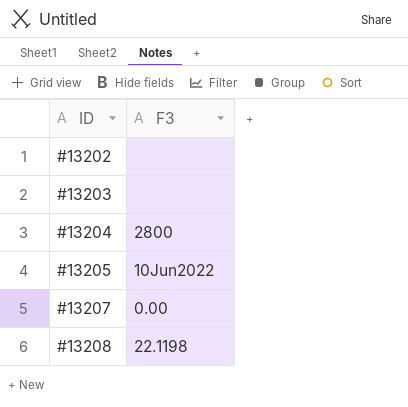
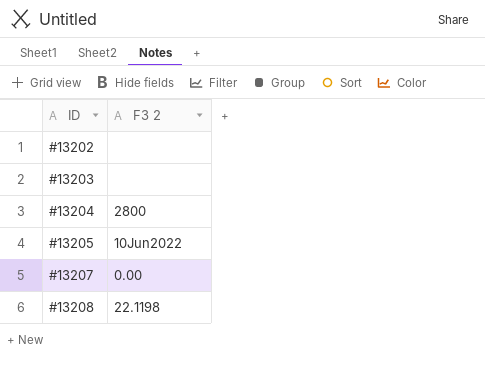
column name: F3 -> F3 2

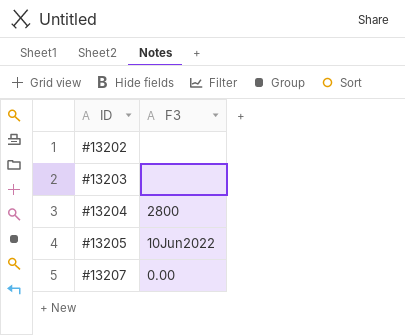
column name: F3 2 -> F3
row #13208: 22.1198 -> none

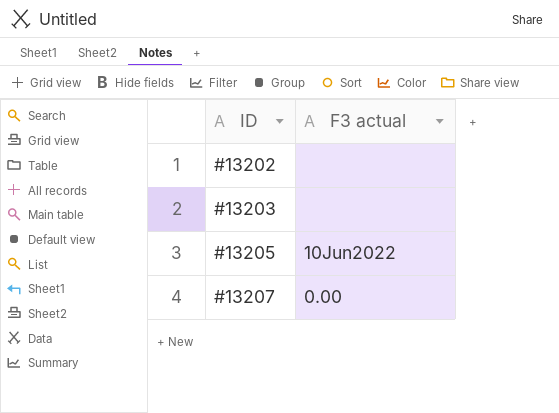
column name: F3 -> F3 actual
row #13204: 2800 -> none

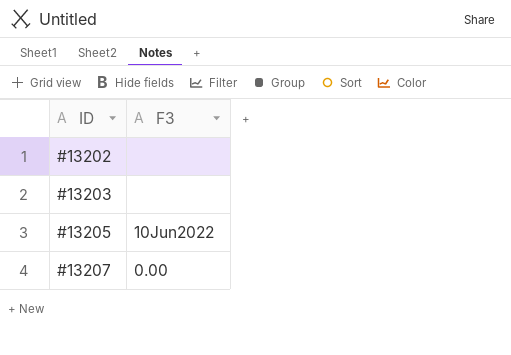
column name: F3 actual -> F3

